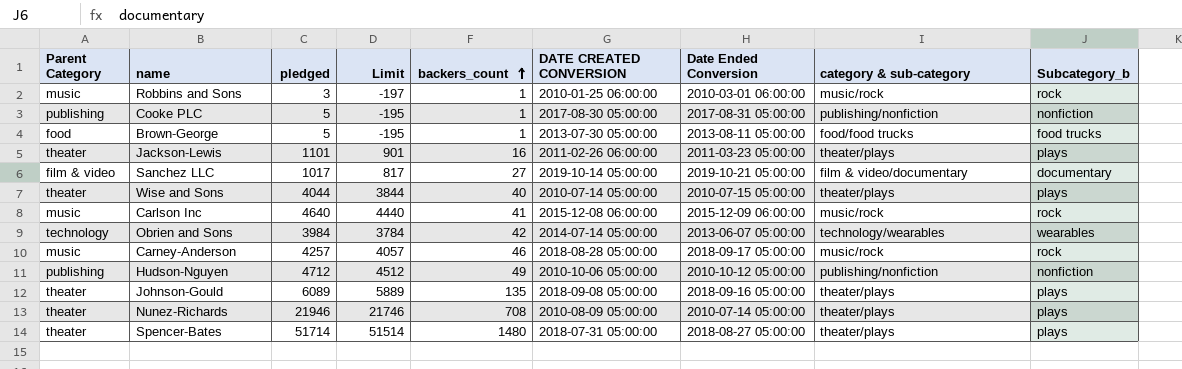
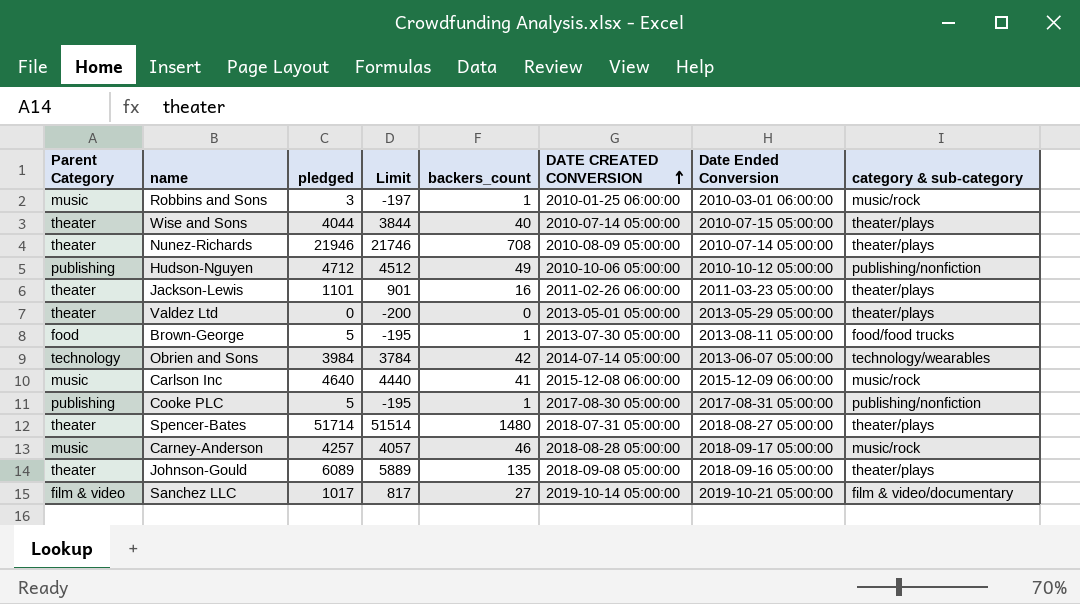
row order: backers_count ascending -> DATE CREATED CONVERSION ascending
column Subcategory_b | position: 9 -> none
row Valdez Ltd: none -> theater | 0 | -200 | 0 | 2013-05-01 05:00:00 | 2013-05-29 05:00:00 | theater/plays

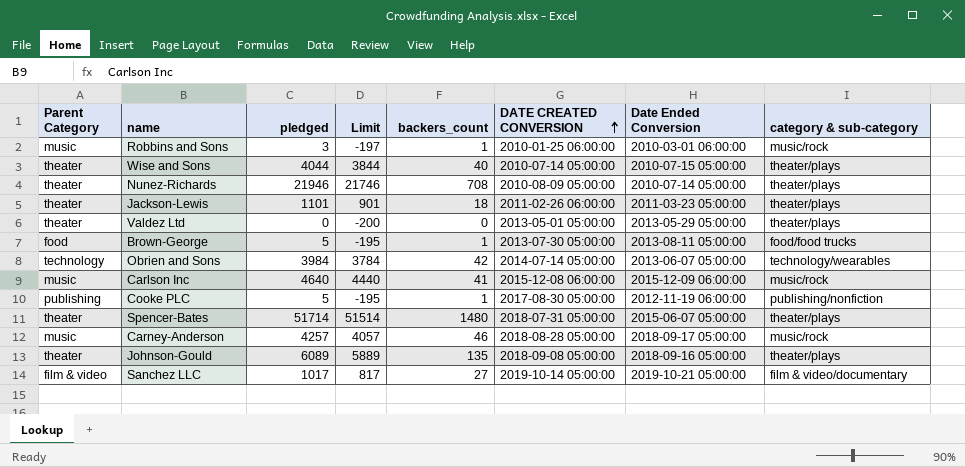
row Hudson-Nguyen: publishing | 4712 | 4512 | 49 | 2010-10-06 05:00:00 | 2010-10-12 05:00:00 | publishing/nonfiction -> none
Jackson-Lewis | backers_count: 16 -> 18
Cooke PLC | Date Ended Conversion: 2017-08-31 05:00:00 -> 2012-11-19 06:00:00
Spencer-Bates | Date Ended Conversion: 2018-08-27 05:00:00 -> 2015-06-07 05:00:00

